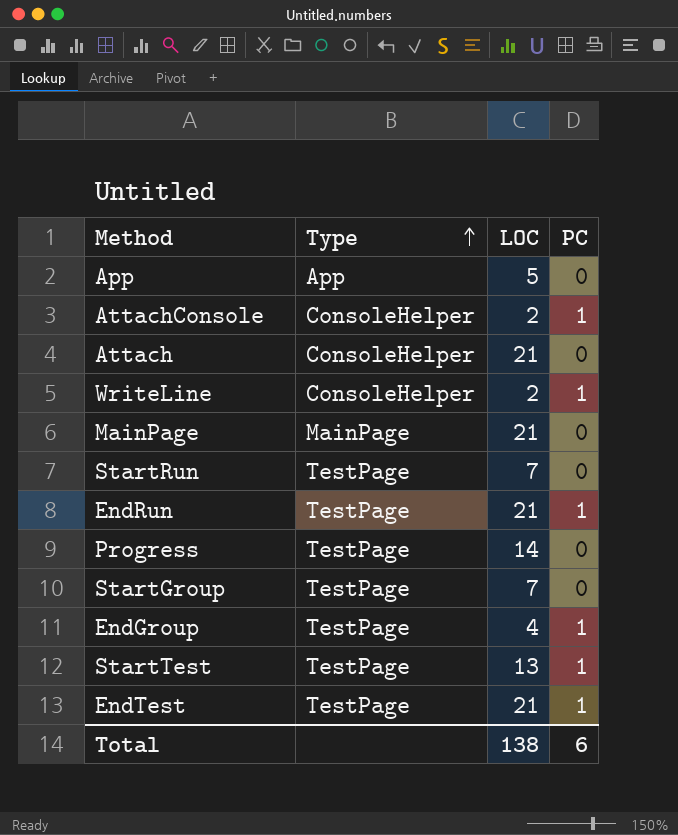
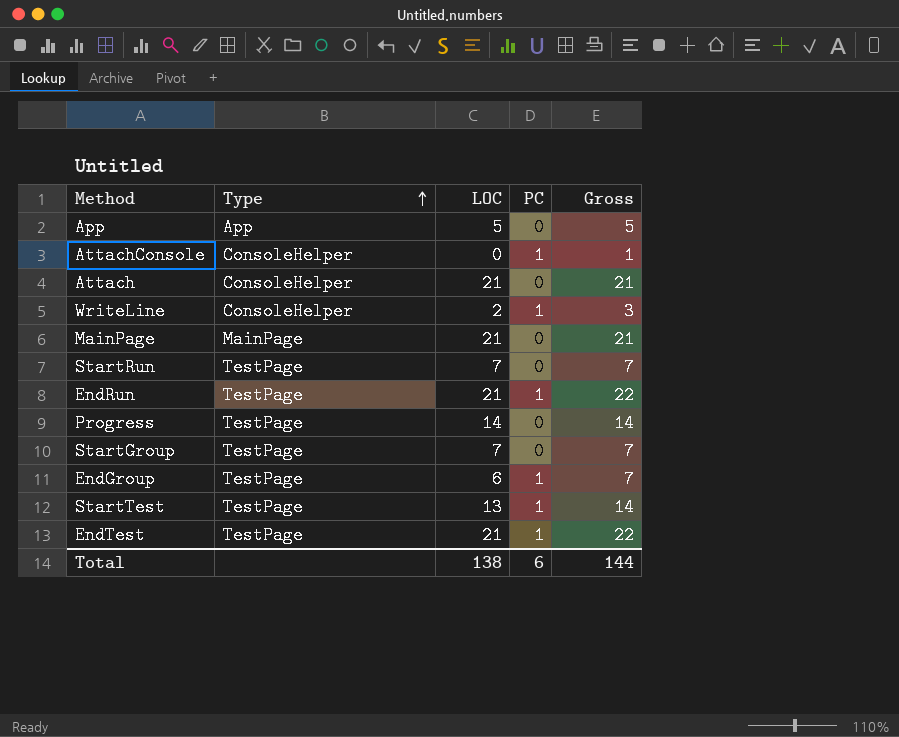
column Gross | formula: none -> [LOC] + [PC]
AttachConsole | LOC: 2 -> 0
EndGroup | LOC: 4 -> 6

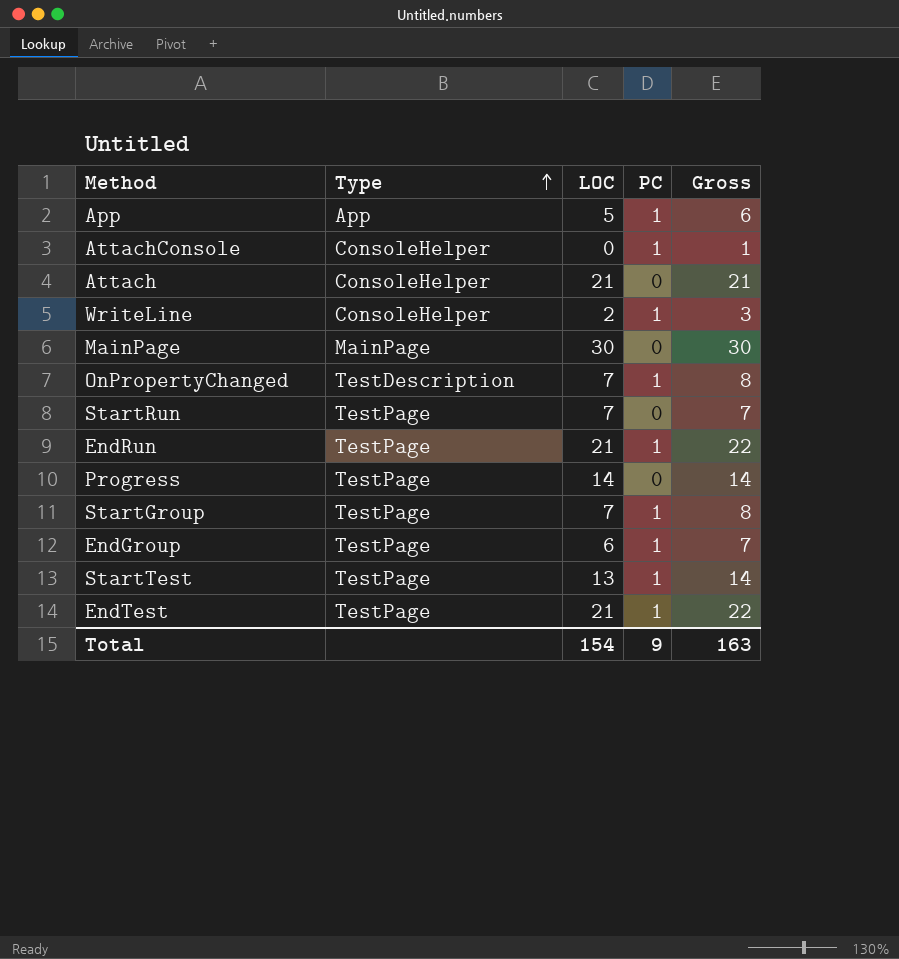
App | PC: 0 -> 1
App | Gross: 5 -> 6
MainPage | LOC: 21 -> 30
MainPage | Gross: 21 -> 30
row OnPropertyChanged: none -> TestDescription | 7 | 1 | 8
StartGroup | PC: 0 -> 1
StartGroup | Gross: 7 -> 8
Total | LOC: 138 -> 154
Total | PC: 6 -> 9
Total | Gross: 144 -> 163

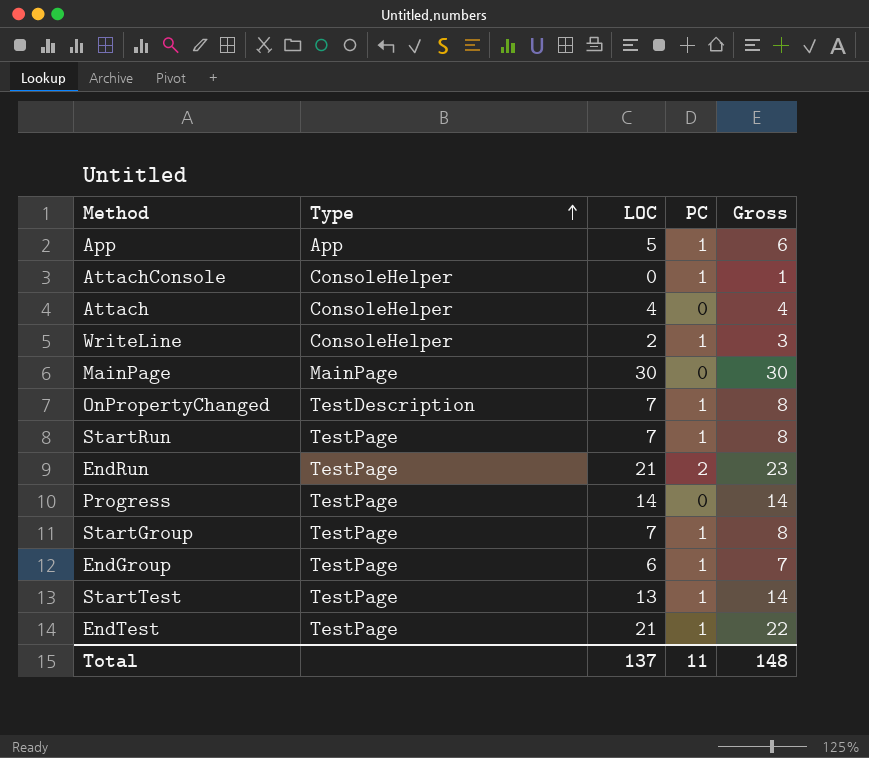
Attach | LOC: 21 -> 4
Attach | Gross: 21 -> 4
StartRun | PC: 0 -> 1
StartRun | Gross: 7 -> 8
EndRun | PC: 1 -> 2
EndRun | Gross: 22 -> 23
Total | LOC: 154 -> 137
Total | PC: 9 -> 11
Total | Gross: 163 -> 148

